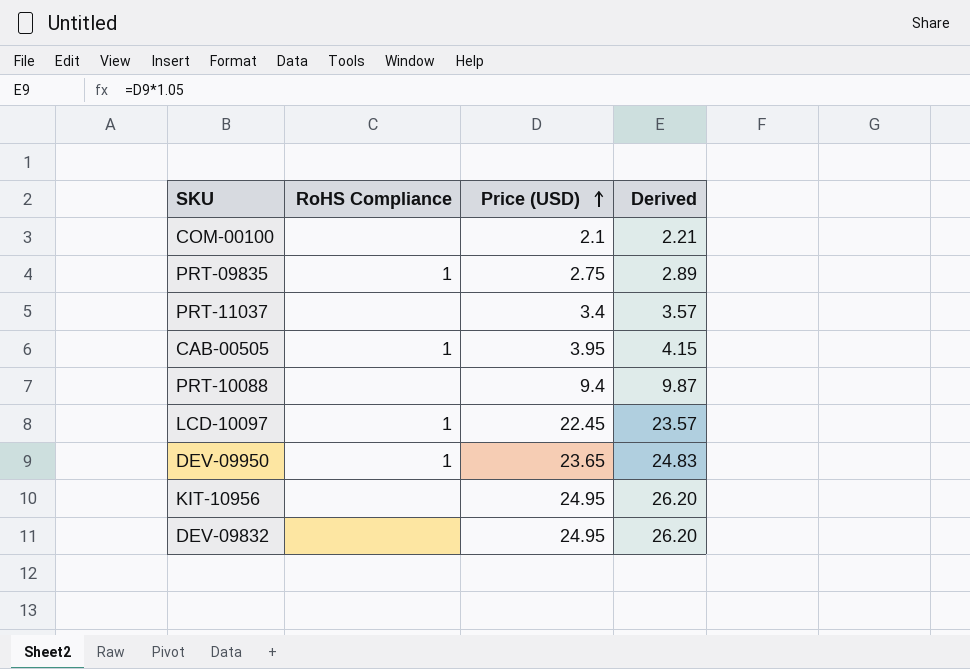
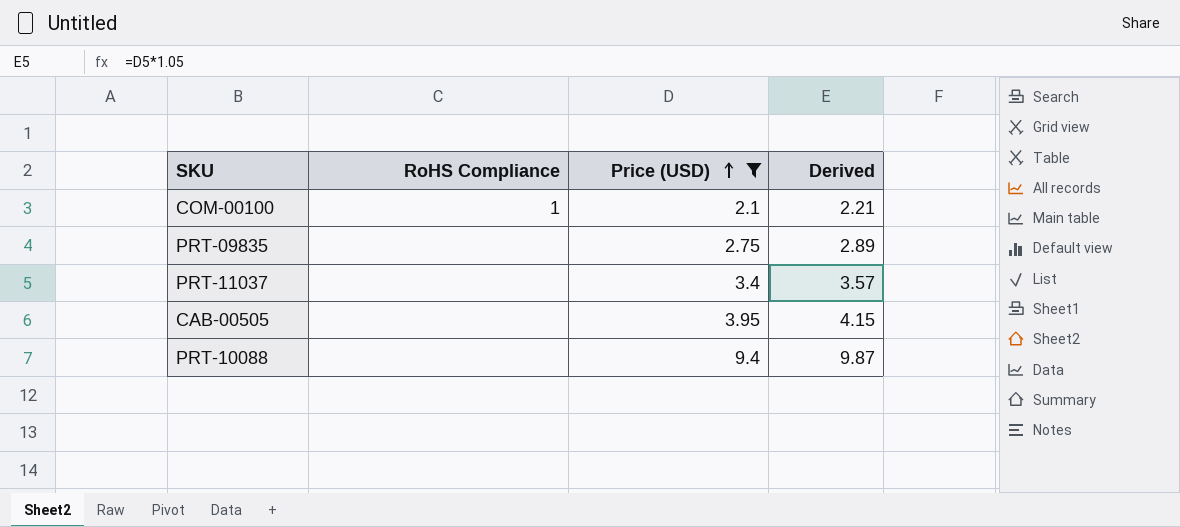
filter: none -> Price (USD) <= 9.4
COM-00100 | RoHS Compliance: none -> 1
PRT-09835 | RoHS Compliance: 1 -> none
CAB-00505 | RoHS Compliance: 1 -> none

